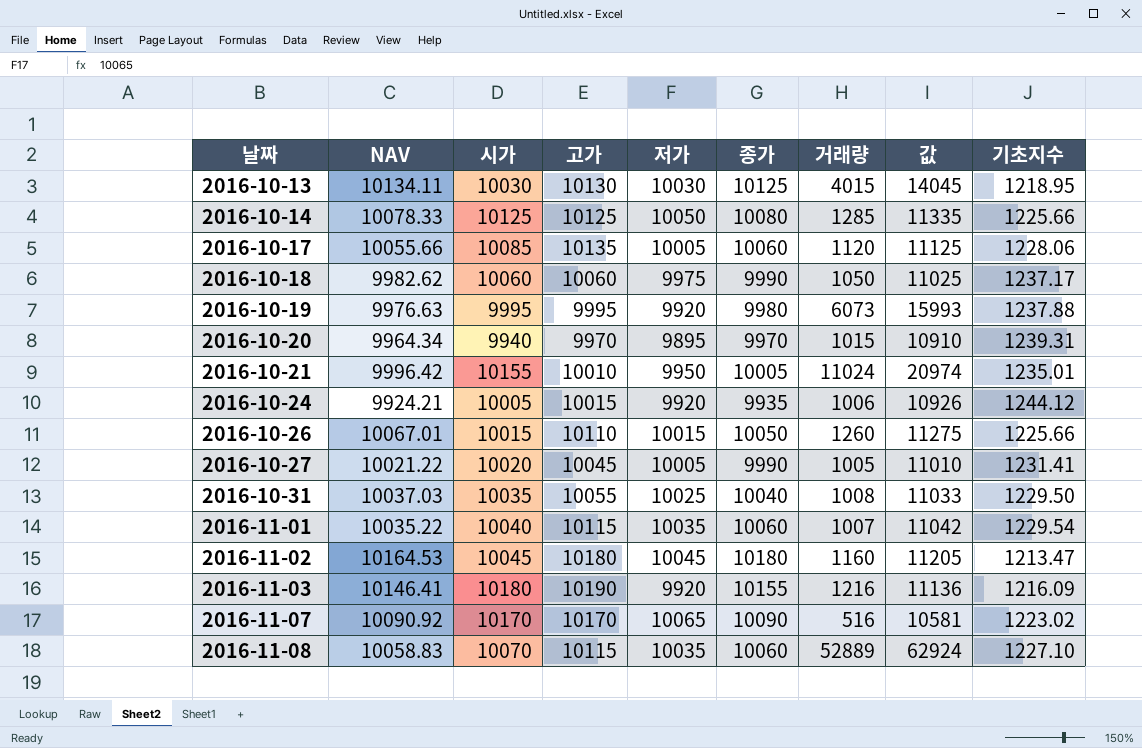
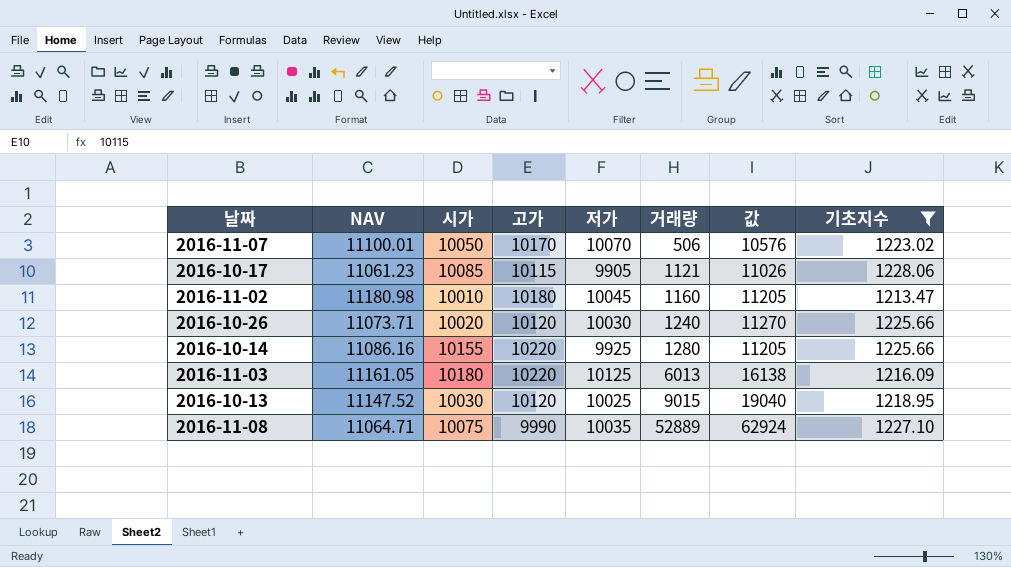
filter: none -> 기초지수 <= 1228.06
row order: 날짜 ascending -> 거래량 ascending
column 종가 | position: 6 -> none
2016-11-07 | NAV: 10090.92 -> 11100.01
2016-11-07 | 시가: 10170 -> 10050
2016-11-07 | 저가: 10065 -> 10070
2016-11-07 | 거래량: 516 -> 506
2016-11-07 | 값: 10581 -> 10576
2016-10-17 | NAV: 10055.66 -> 11061.23
2016-10-17 | 고가: 10135 -> 10115
2016-10-17 | 저가: 10005 -> 9905
2016-10-17 | 거래량: 1120 -> 1121
2016-10-17 | 값: 11125 -> 11026
2016-11-02 | NAV: 10164.53 -> 11180.98
2016-11-02 | 시가: 10045 -> 10010
2016-10-26 | NAV: 10067.01 -> 11073.71
2016-10-26 | 시가: 10015 -> 10020
2016-10-26 | 고가: 10110 -> 10120
2016-10-26 | 저가: 10015 -> 10030
2016-10-26 | 거래량: 1260 -> 1240
2016-10-26 | 값: 11275 -> 11270
2016-10-14 | NAV: 10078.33 -> 11086.16
2016-10-14 | 시가: 10125 -> 10155
2016-10-14 | 고가: 10125 -> 10220
2016-10-14 | 저가: 10050 -> 9925
2016-10-14 | 거래량: 1285 -> 1280
2016-10-14 | 값: 11335 -> 11205
2016-11-03 | NAV: 10146.41 -> 11161.05
2016-11-03 | 고가: 10190 -> 10220
2016-11-03 | 저가: 9920 -> 10125
2016-11-03 | 거래량: 1216 -> 6013
2016-11-03 | 값: 11136 -> 16138
2016-10-13 | NAV: 10134.11 -> 11147.52
2016-10-13 | 고가: 10130 -> 10120
2016-10-13 | 저가: 10030 -> 10025
2016-10-13 | 거래량: 4015 -> 9015
2016-10-13 | 값: 14045 -> 19040
2016-11-08 | NAV: 10058.83 -> 11064.71
2016-11-08 | 시가: 10070 -> 10075
2016-11-08 | 고가: 10115 -> 9990

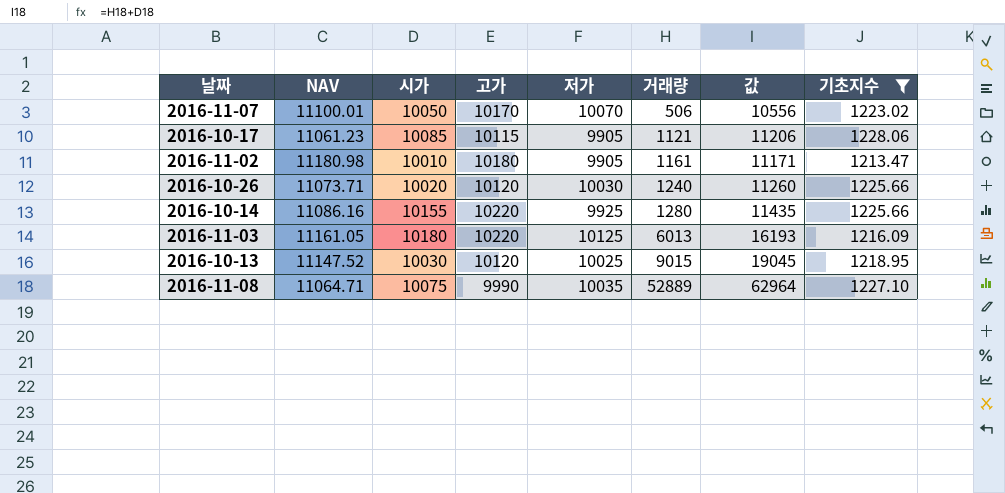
column 값 | formula: [저가] + [거래량] -> [시가] + [거래량]
2016-11-02 | 저가: 10045 -> 9905
2016-11-02 | 거래량: 1160 -> 1161

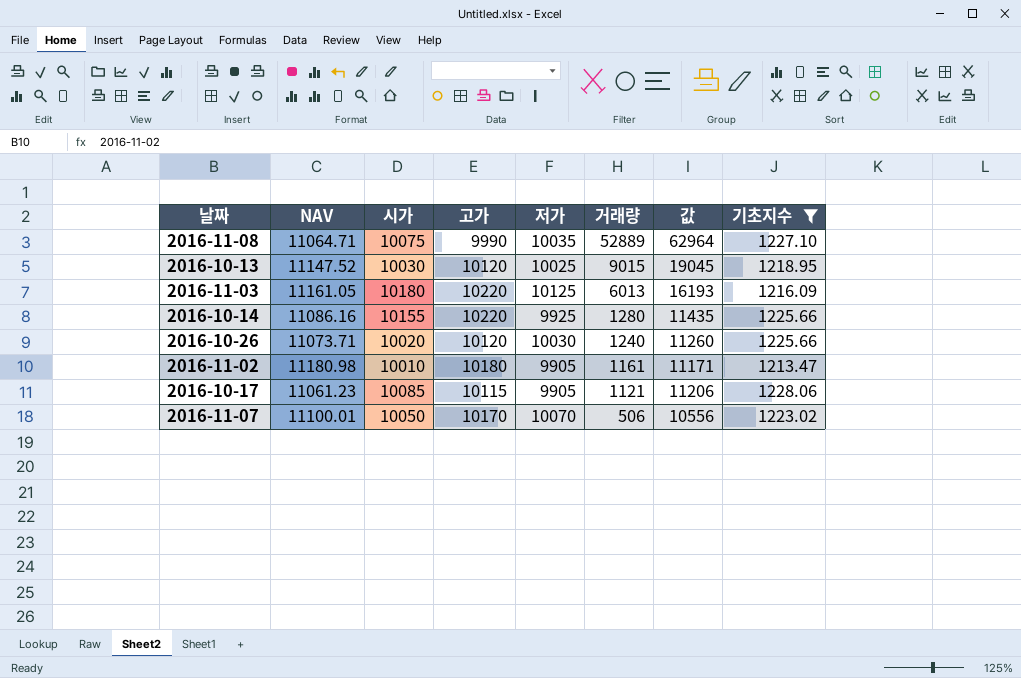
row order: 거래량 ascending -> 거래량 descending

